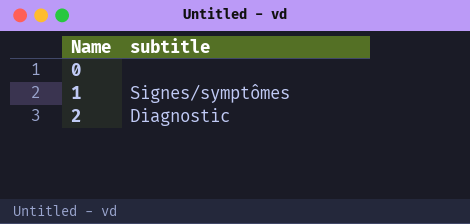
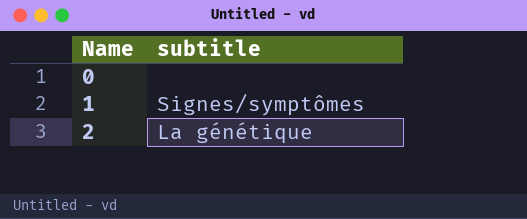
2 | subtitle: Diagnostic -> La génétique

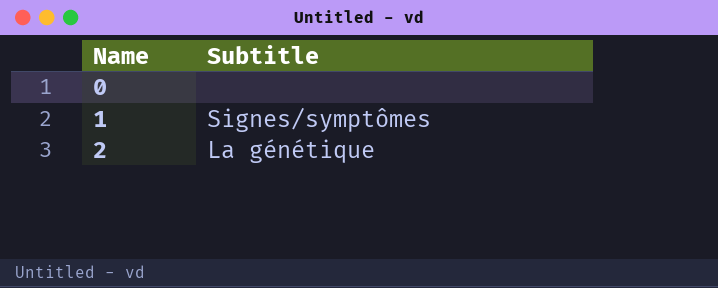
column name: subtitle -> Subtitle

